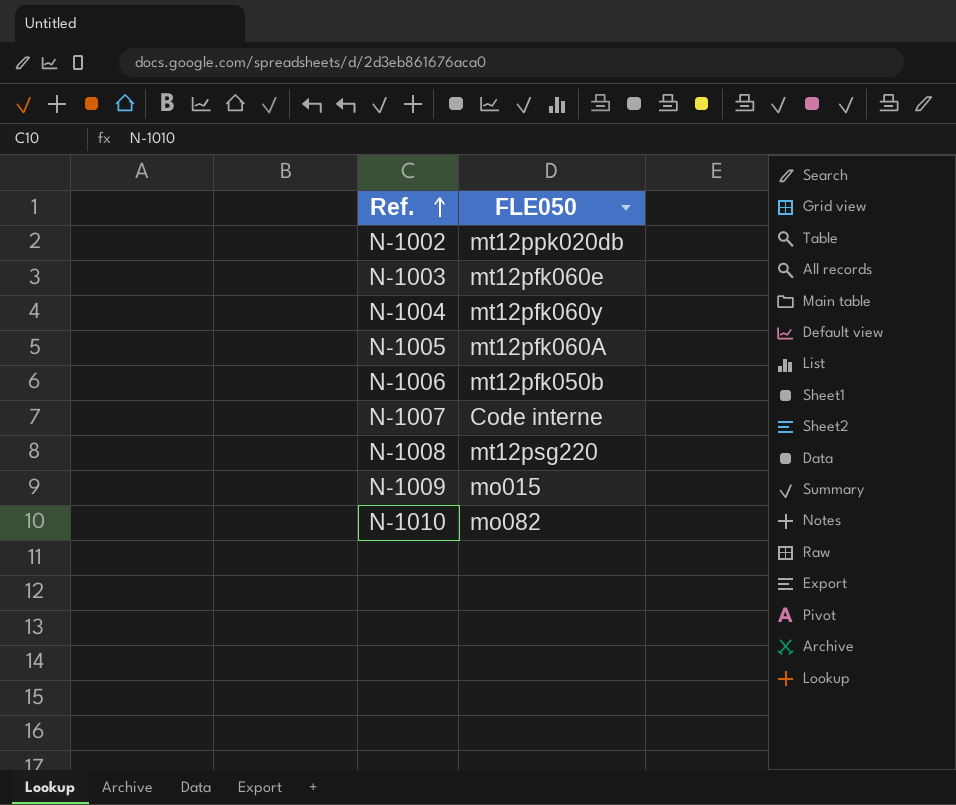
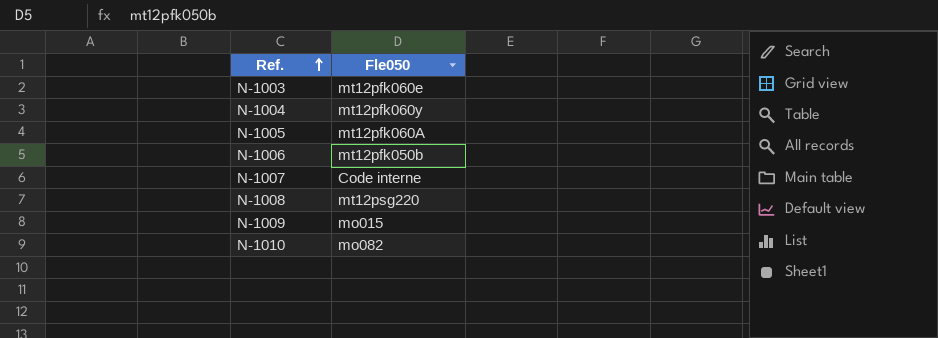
column name: FLE050 -> Fle050
row N-1002: mt12ppk020db -> none

